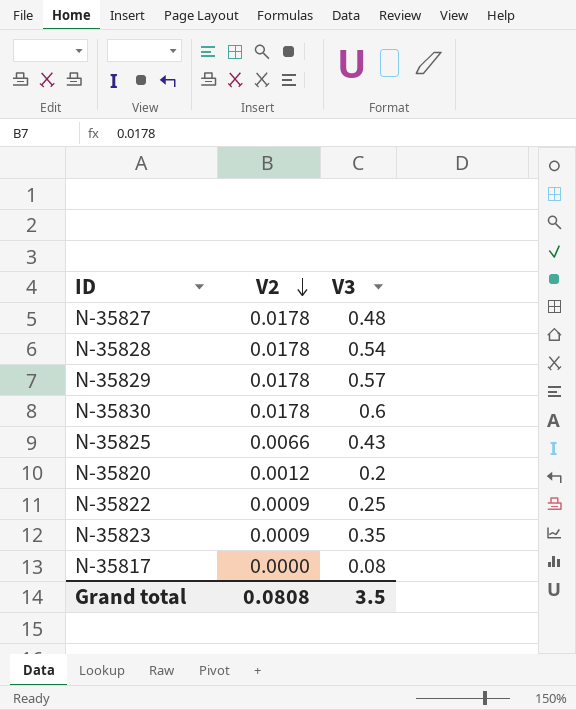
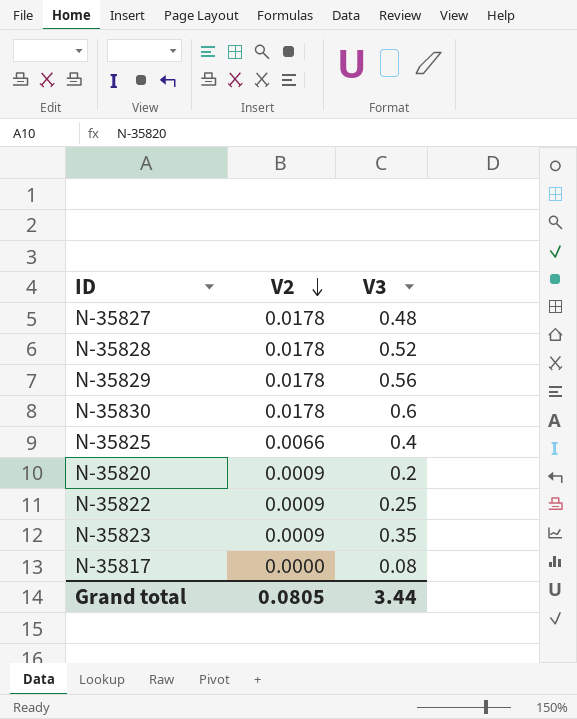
N-35828 | V3: 0.54 -> 0.52
N-35829 | V3: 0.57 -> 0.56
N-35825 | V3: 0.43 -> 0.4
N-35820 | V2: 0.0012 -> 0.0009
Grand total | V2: 0.0808 -> 0.0805
Grand total | V3: 3.5 -> 3.44

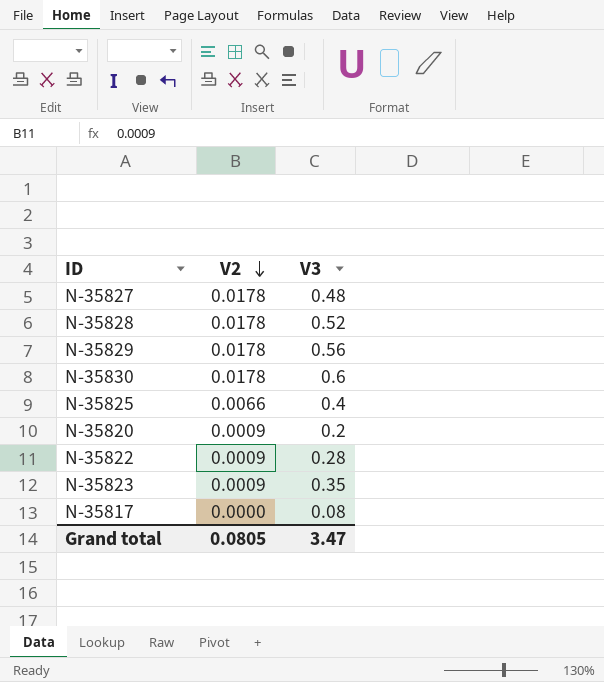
N-35822 | V3: 0.25 -> 0.28
Grand total | V3: 3.44 -> 3.47

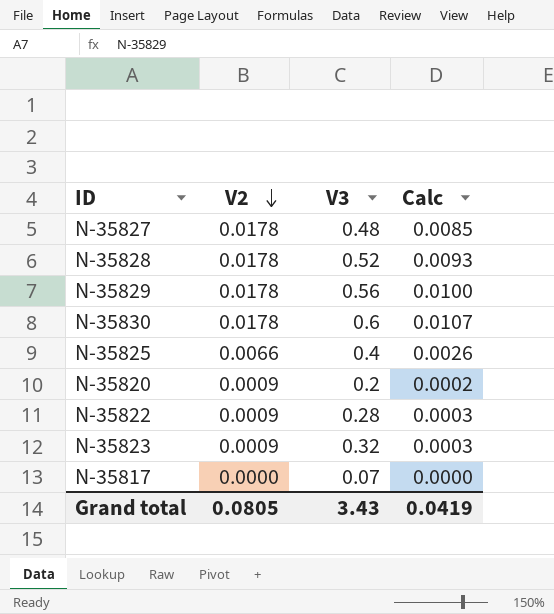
column Calc | formula: none -> [V2] * [V3]
N-35823 | V3: 0.35 -> 0.32
N-35817 | V3: 0.08 -> 0.07
Grand total | V3: 3.47 -> 3.43

